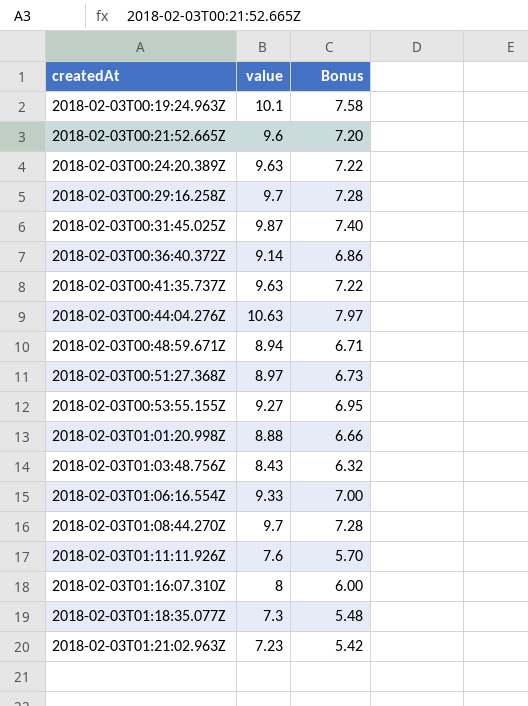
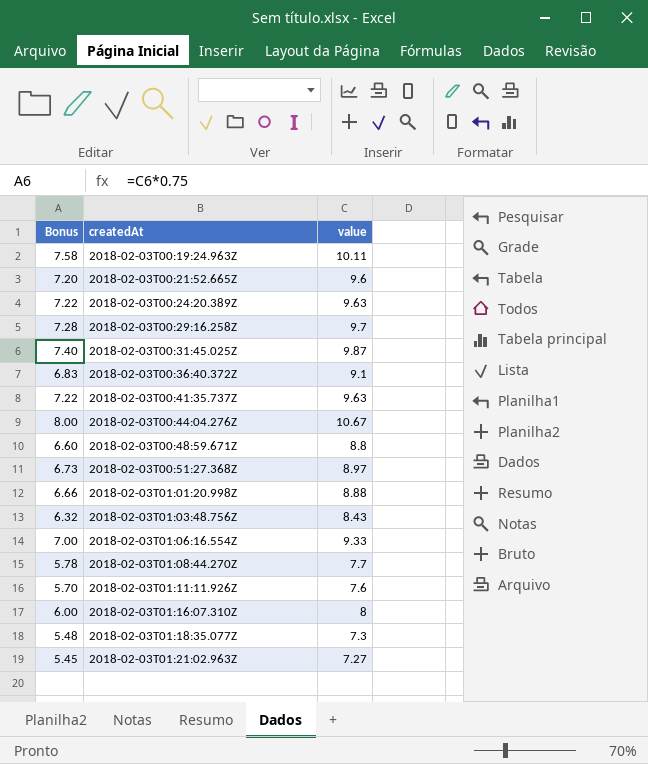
column Bonus | position: 3 -> 1
row 2018-02-03T00:53:55.155Z: 9.27 | 6.95 -> none
2018-02-03T00:19:24.963Z | value: 10.1 -> 10.11
2018-02-03T00:36:40.372Z | Bonus: 6.86 -> 6.83
2018-02-03T00:36:40.372Z | value: 9.14 -> 9.1
2018-02-03T00:44:04.276Z | Bonus: 7.97 -> 8.00
2018-02-03T00:44:04.276Z | value: 10.63 -> 10.67
2018-02-03T00:48:59.671Z | Bonus: 6.71 -> 6.60
2018-02-03T00:48:59.671Z | value: 8.94 -> 8.8
2018-02-03T01:08:44.270Z | Bonus: 7.28 -> 5.78
2018-02-03T01:08:44.270Z | value: 9.7 -> 7.7
2018-02-03T01:21:02.963Z | Bonus: 5.42 -> 5.45
2018-02-03T01:21:02.963Z | value: 7.23 -> 7.27

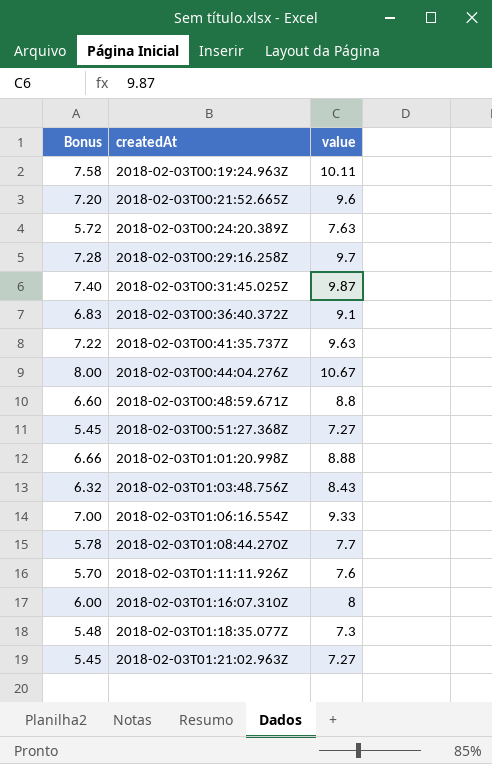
2018-02-03T00:24:20.389Z | Bonus: 7.22 -> 5.72
2018-02-03T00:24:20.389Z | value: 9.63 -> 7.63
2018-02-03T00:51:27.368Z | Bonus: 6.73 -> 5.45
2018-02-03T00:51:27.368Z | value: 8.97 -> 7.27

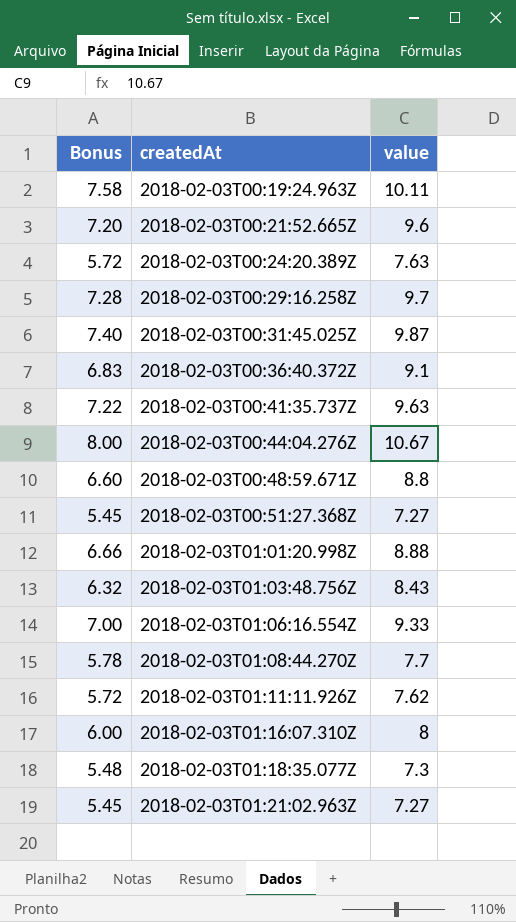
2018-02-03T01:11:11.926Z | Bonus: 5.70 -> 5.72
2018-02-03T01:11:11.926Z | value: 7.6 -> 7.62

